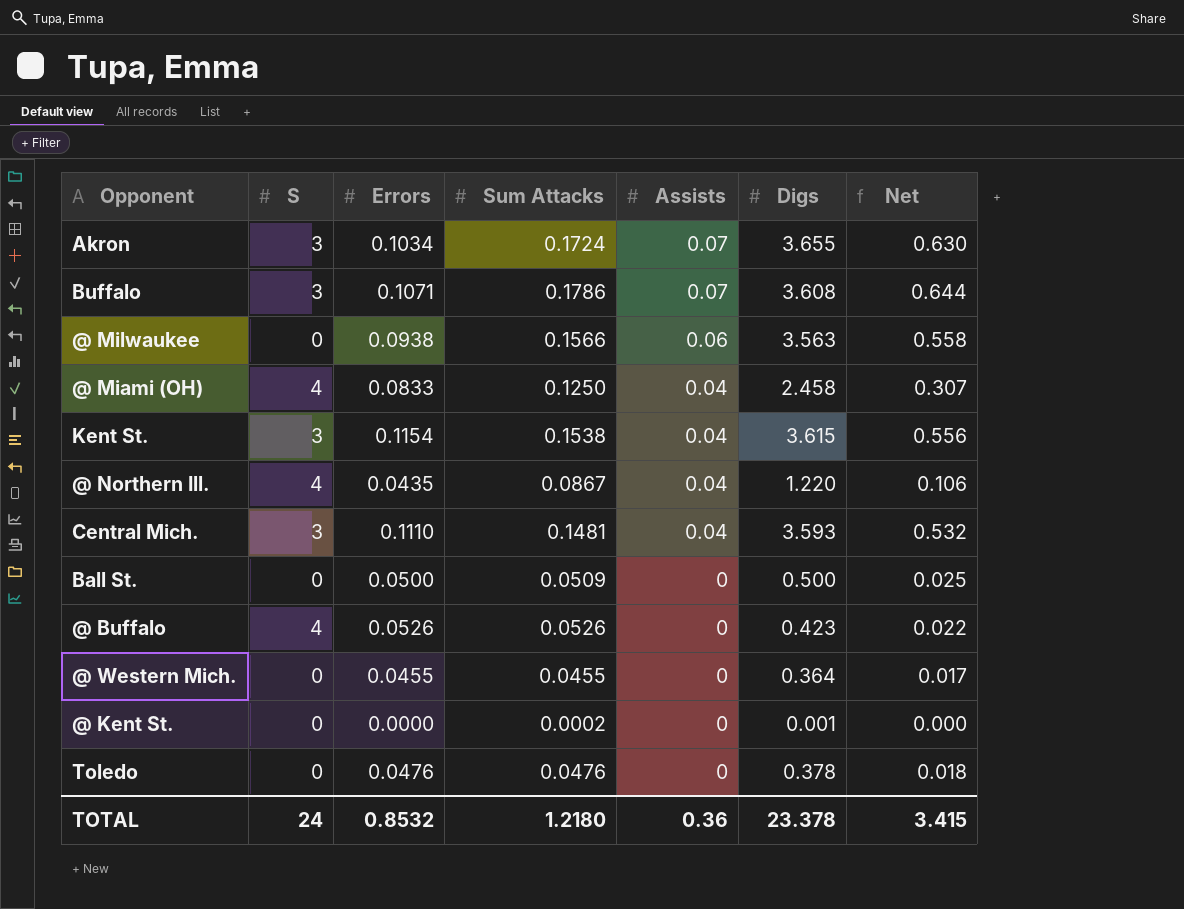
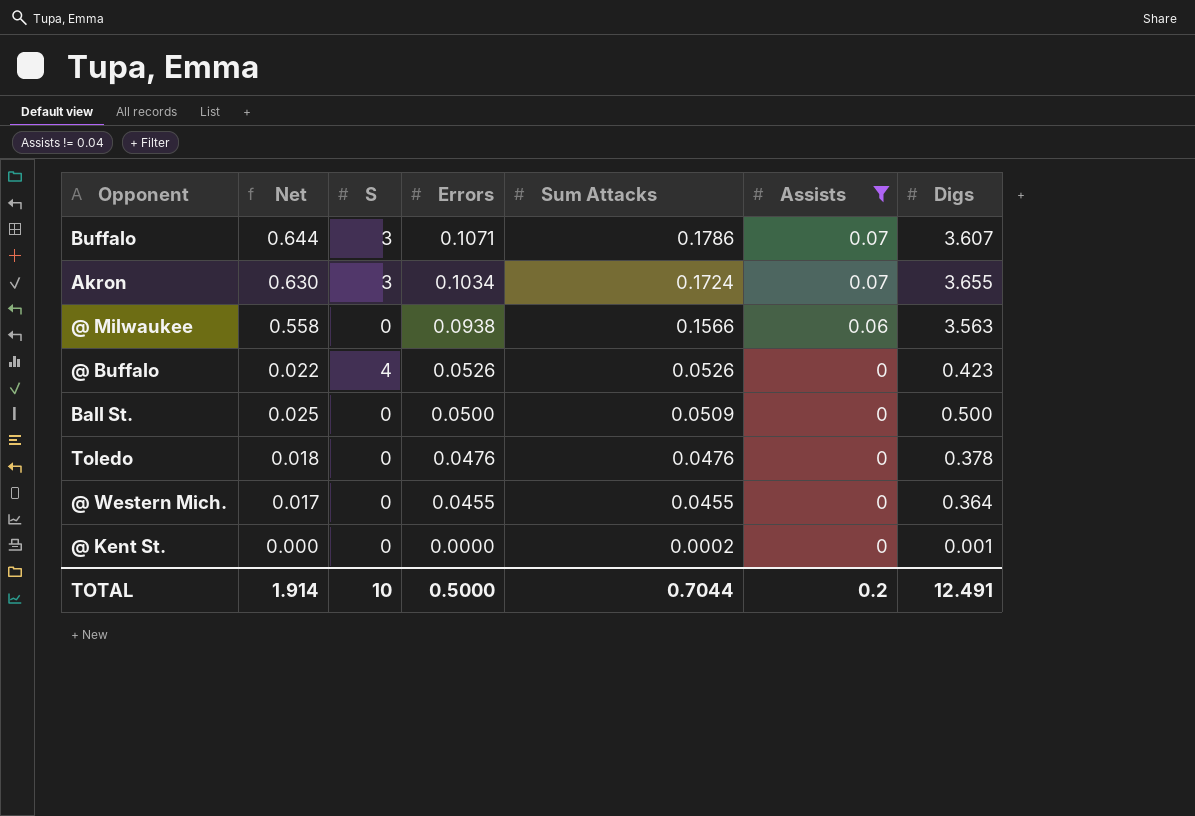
filter: none -> Assists != 0.04
row order: Assists descending -> Errors descending
column Net | position: 7 -> 2
Buffalo | Digs: 3.608 -> 3.607
TOTAL | Net: 3.415 -> 1.914
TOTAL | S: 24 -> 10
TOTAL | Errors: 0.8532 -> 0.5000
TOTAL | Sum Attacks: 1.2180 -> 0.7044
TOTAL | Assists: 0.36 -> 0.2
TOTAL | Digs: 23.378 -> 12.491

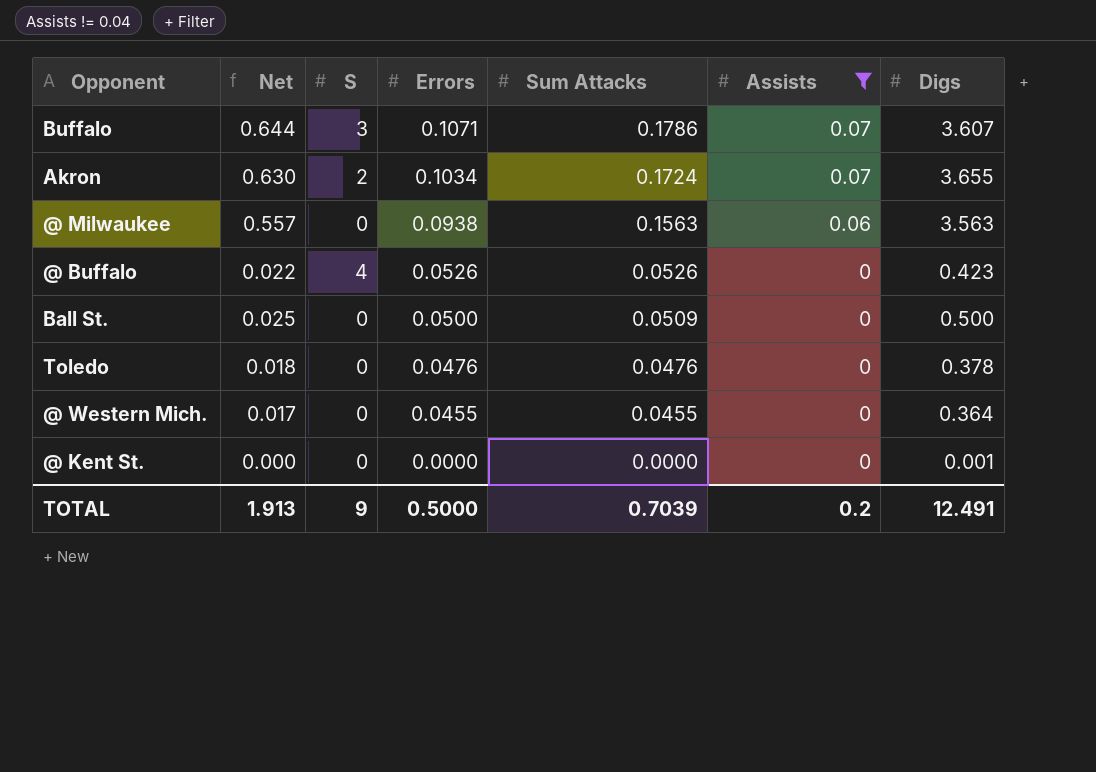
Akron | S: 3 -> 2
@ Milwaukee | Net: 0.558 -> 0.557
@ Milwaukee | Sum Attacks: 0.1566 -> 0.1563
@ Kent St. | Sum Attacks: 0.0002 -> 0.0000
TOTAL | Net: 1.914 -> 1.913
TOTAL | S: 10 -> 9
TOTAL | Sum Attacks: 0.7044 -> 0.7039

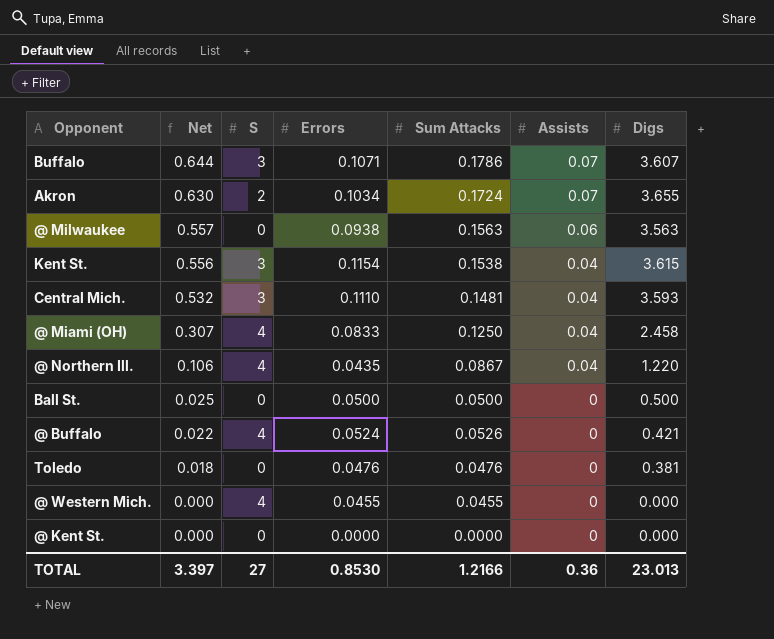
filter: Assists != 0.04 -> none
row order: Errors descending -> Net descending
Ball St. | Sum Attacks: 0.0509 -> 0.0500
@ Buffalo | Errors: 0.0526 -> 0.0524
@ Buffalo | Digs: 0.423 -> 0.421
Toledo | Digs: 0.378 -> 0.381
@ Western Mich. | Net: 0.017 -> 0.000
@ Western Mich. | S: 0 -> 4
@ Western Mich. | Digs: 0.364 -> 0.000
@ Kent St. | Digs: 0.001 -> 0.000
TOTAL | Net: 1.913 -> 3.397
TOTAL | S: 9 -> 27
TOTAL | Errors: 0.5000 -> 0.8530
TOTAL | Sum Attacks: 0.7039 -> 1.2166
TOTAL | Assists: 0.2 -> 0.36
TOTAL | Digs: 12.491 -> 23.013

